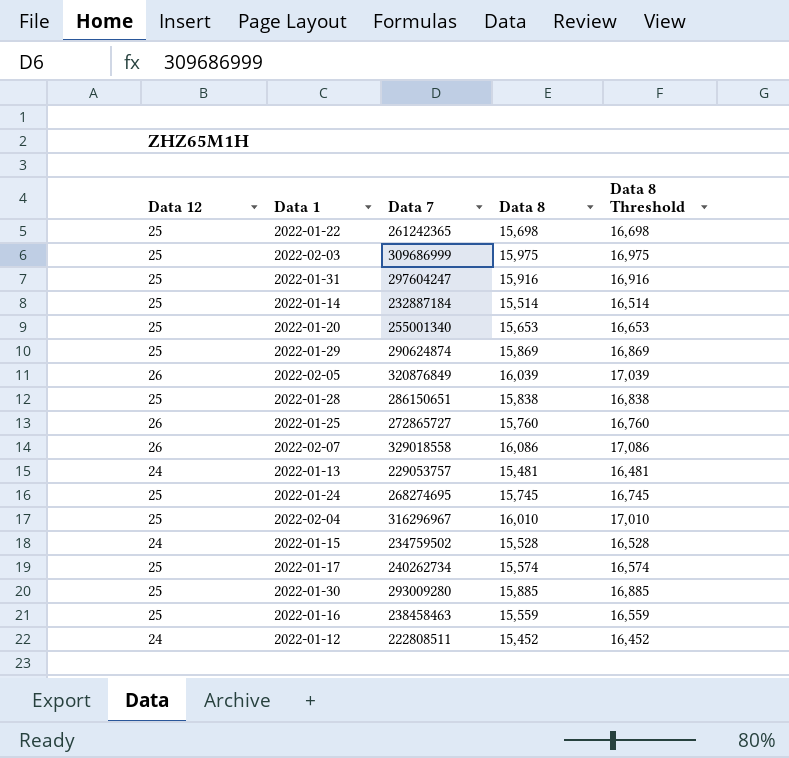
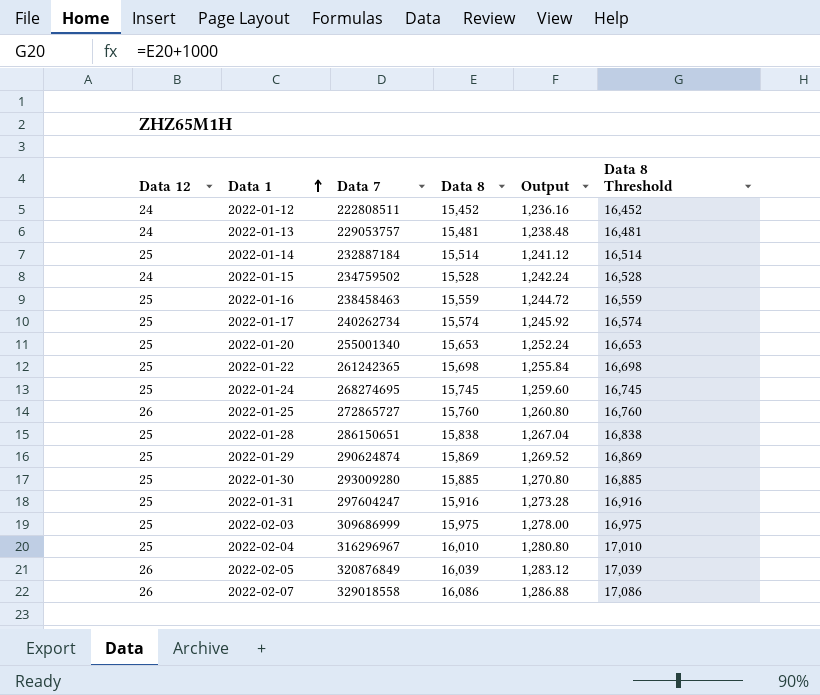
row order: none -> Data 1 ascending
column Output | formula: none -> [Data 8] * 0.08

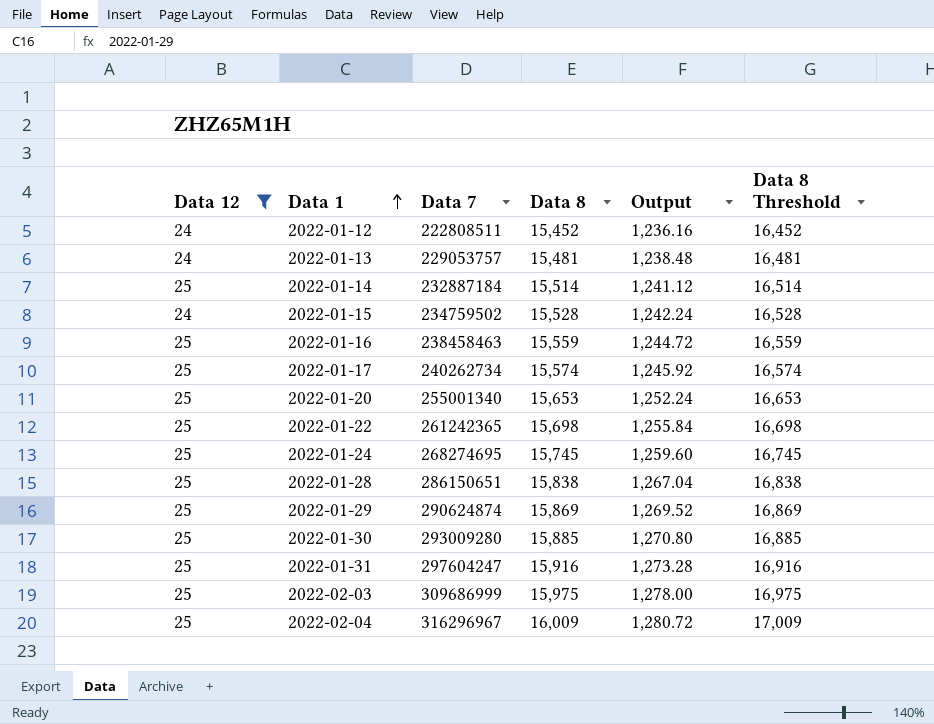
filter: none -> Data 12 != 26
2022-02-04 | Data 8: 16,010 -> 16,009
2022-02-04 | Output: 1,280.80 -> 1,280.72
2022-02-04 | Data 8 Threshold: 17,010 -> 17,009

